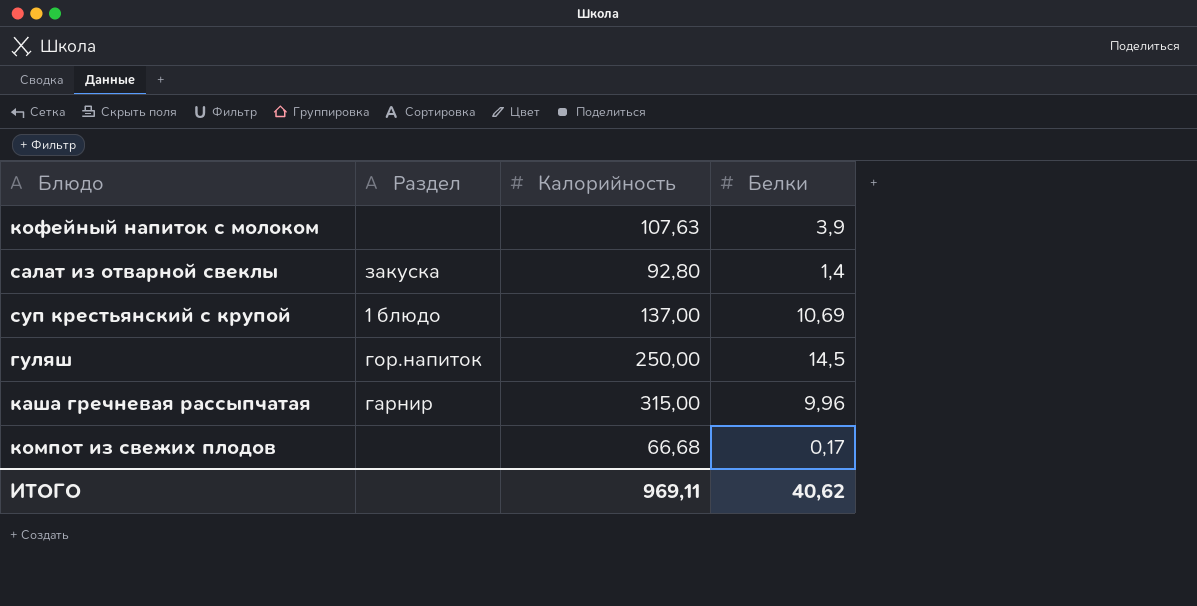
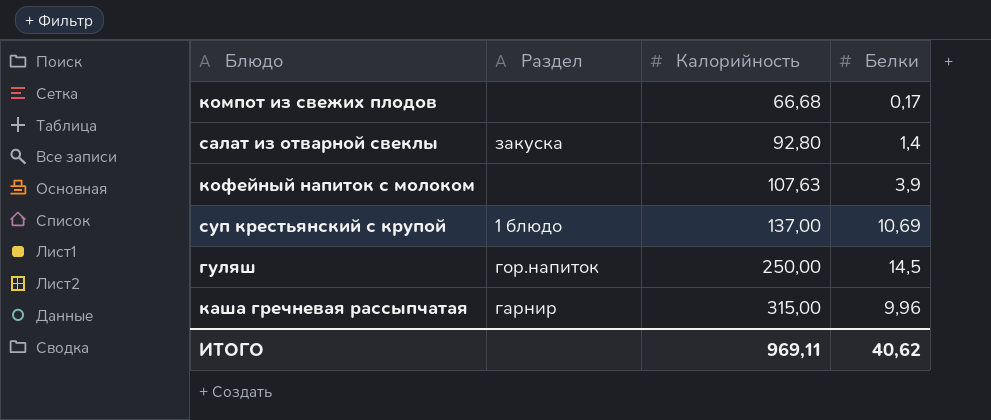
row order: none -> Калорийность ascending

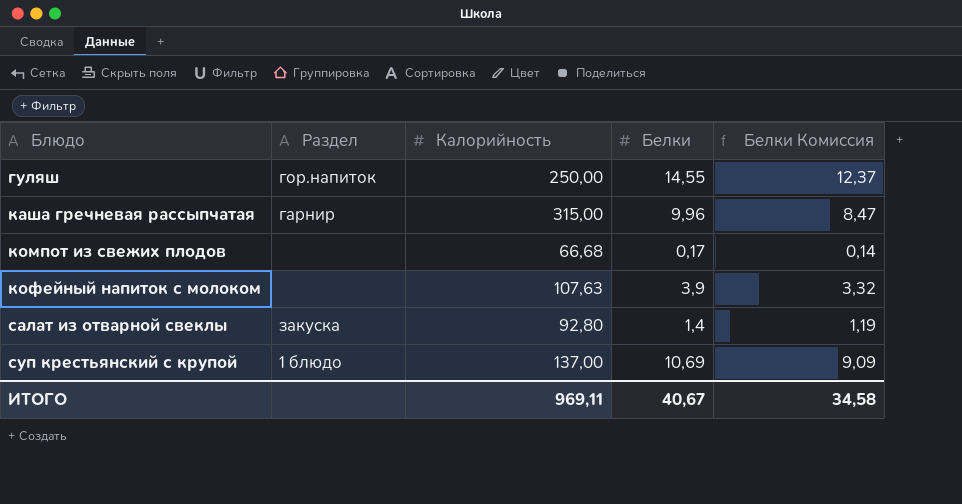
row order: Калорийность ascending -> Блюдо ascending
column Белки Комиссия | formula: none -> [Белки] * 0,85
гуляш | Белки: 14,5 -> 14,55
ИТОГО | Белки: 40,62 -> 40,67

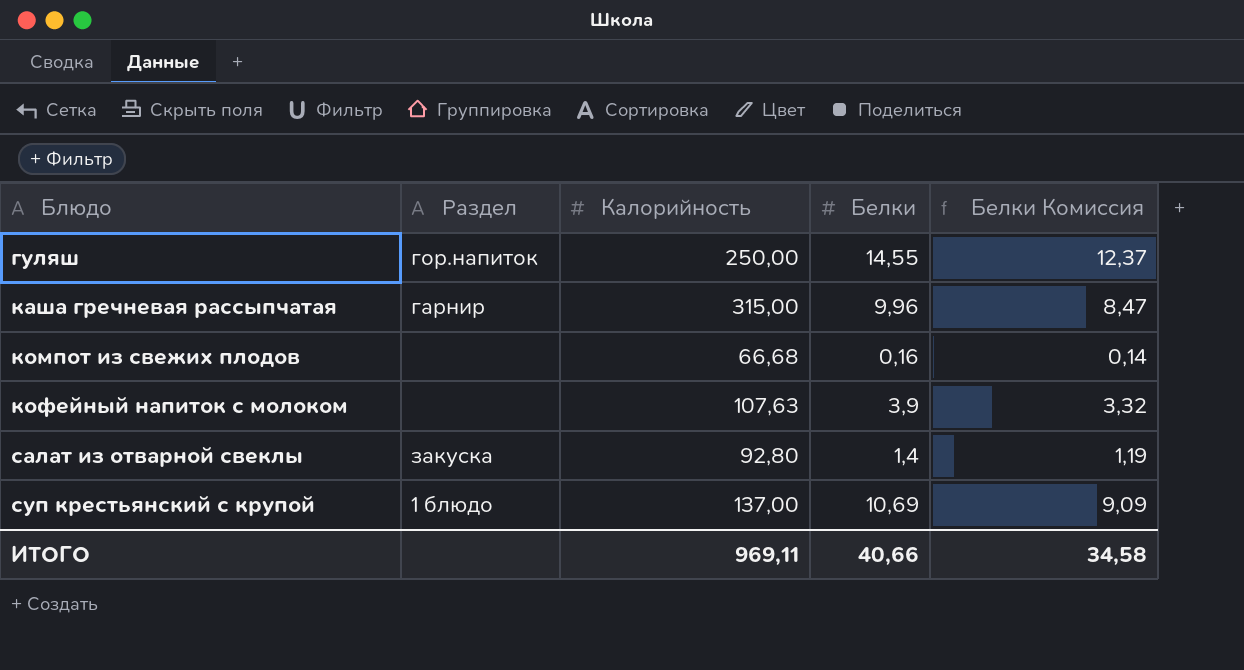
компот из свежих плодов | Белки: 0,17 -> 0,16
ИТОГО | Белки: 40,67 -> 40,66

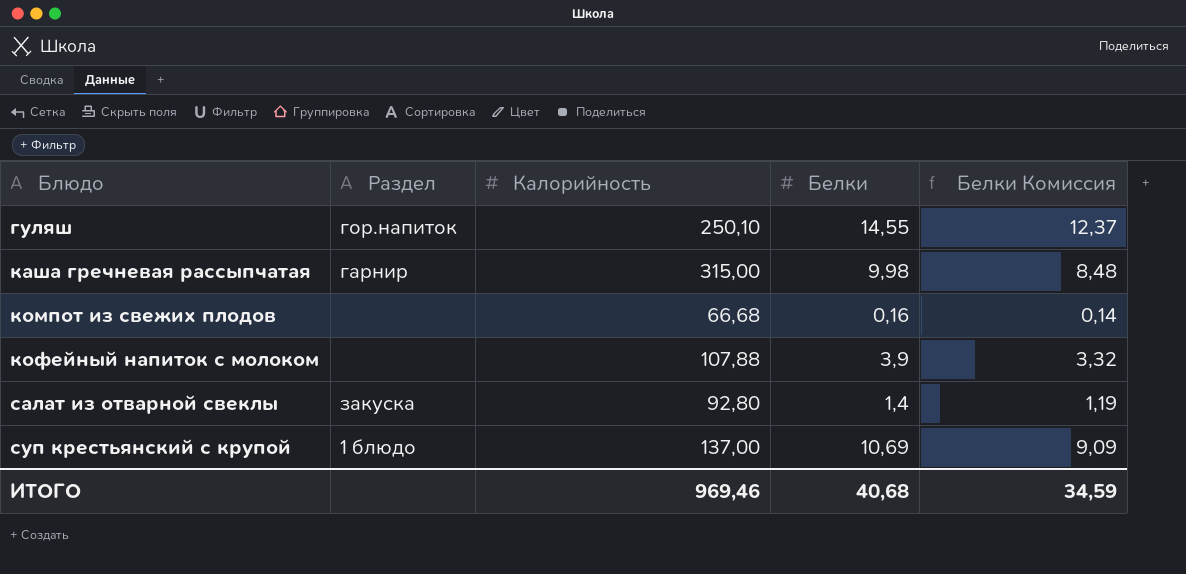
гуляш | Калорийность: 250,00 -> 250,10
каша гречневая рассыпчатая | Белки: 9,96 -> 9,98
каша гречневая рассыпчатая | Белки Комиссия: 8,47 -> 8,48
кофейный напиток с молоком | Калорийность: 107,63 -> 107,88
ИТОГО | Калорийность: 969,11 -> 969,46
ИТОГО | Белки: 40,66 -> 40,68
ИТОГО | Белки Комиссия: 34,58 -> 34,59

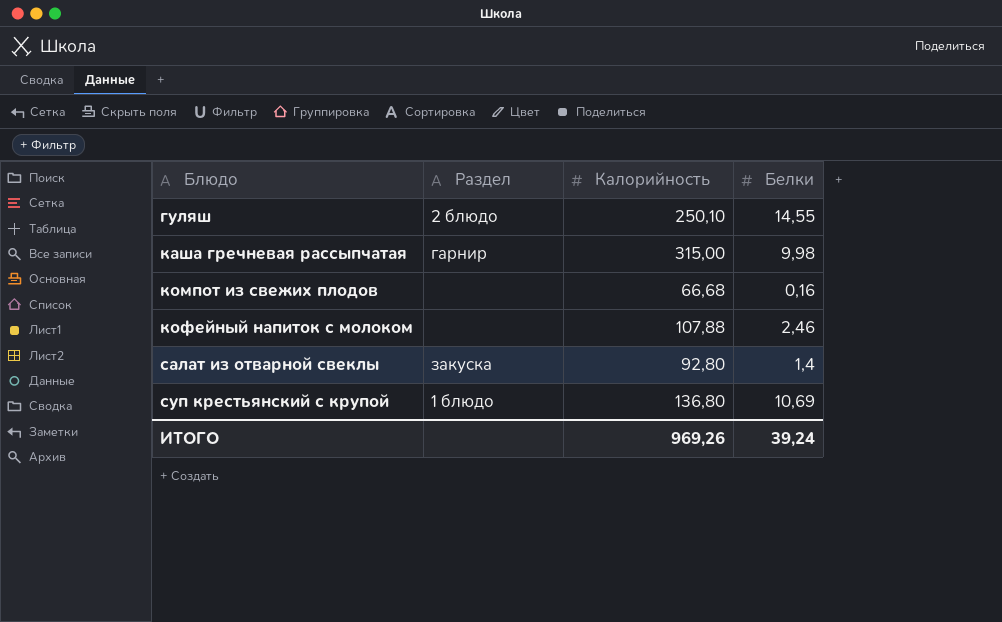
column Белки Комиссия | formula: [Белки] * 0,85 -> none
гуляш | Раздел: гор.напиток -> 2 блюдо
кофейный напиток с молоком | Белки: 3,9 -> 2,46
суп крестьянский с крупой | Калорийность: 137,00 -> 136,80
ИТОГО | Калорийность: 969,46 -> 969,26
ИТОГО | Белки: 40,68 -> 39,24

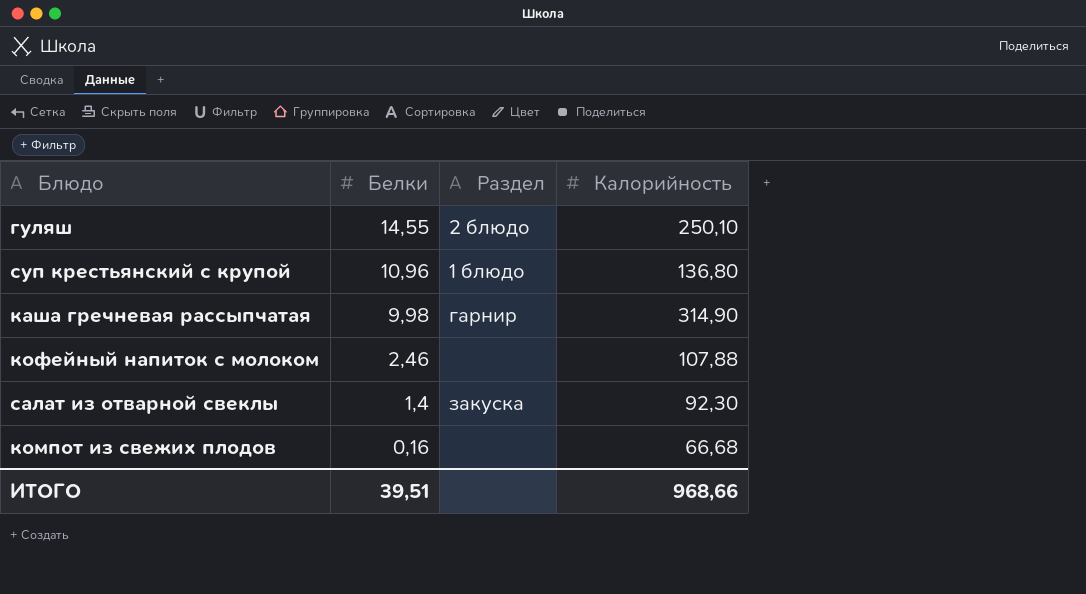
row order: Блюдо ascending -> Белки descending
column Белки | position: 4 -> 2
суп крестьянский с крупой | Белки: 10,69 -> 10,96
каша гречневая рассыпчатая | Калорийность: 315,00 -> 314,90
салат из отварной свеклы | Калорийность: 92,80 -> 92,30
ИТОГО | Белки: 39,24 -> 39,51
ИТОГО | Калорийность: 969,26 -> 968,66

